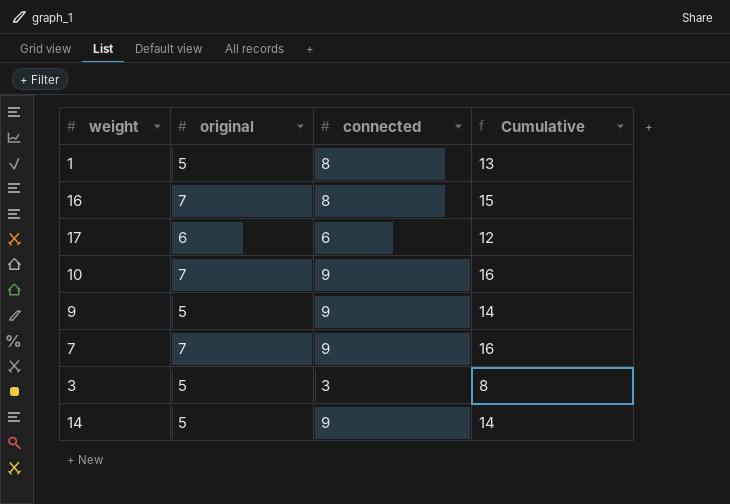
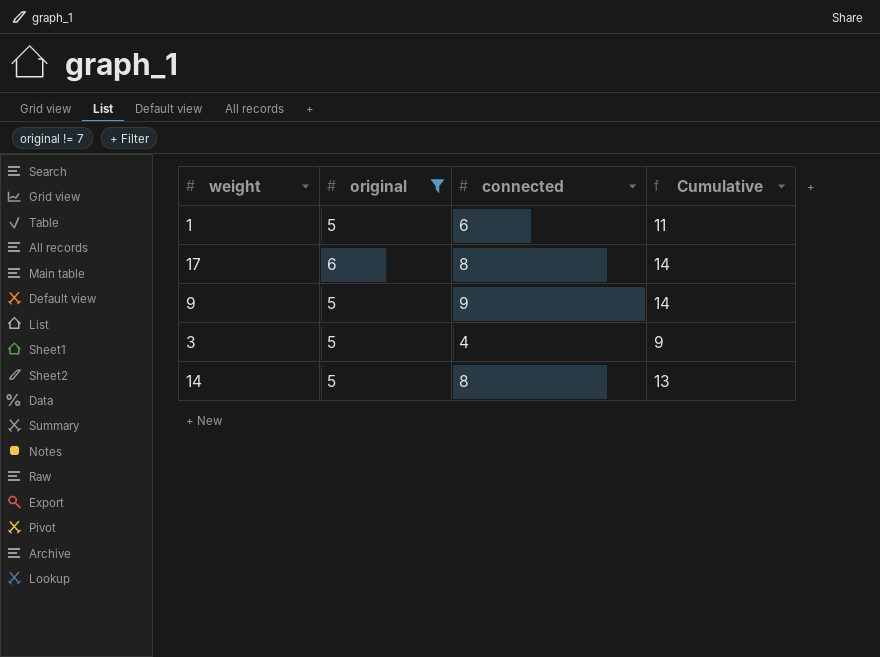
filter: none -> original != 7
1 | connected: 8 -> 6
1 | Cumulative: 13 -> 11
17 | connected: 6 -> 8
17 | Cumulative: 12 -> 14
3 | connected: 3 -> 4
3 | Cumulative: 8 -> 9
14 | connected: 9 -> 8
14 | Cumulative: 14 -> 13

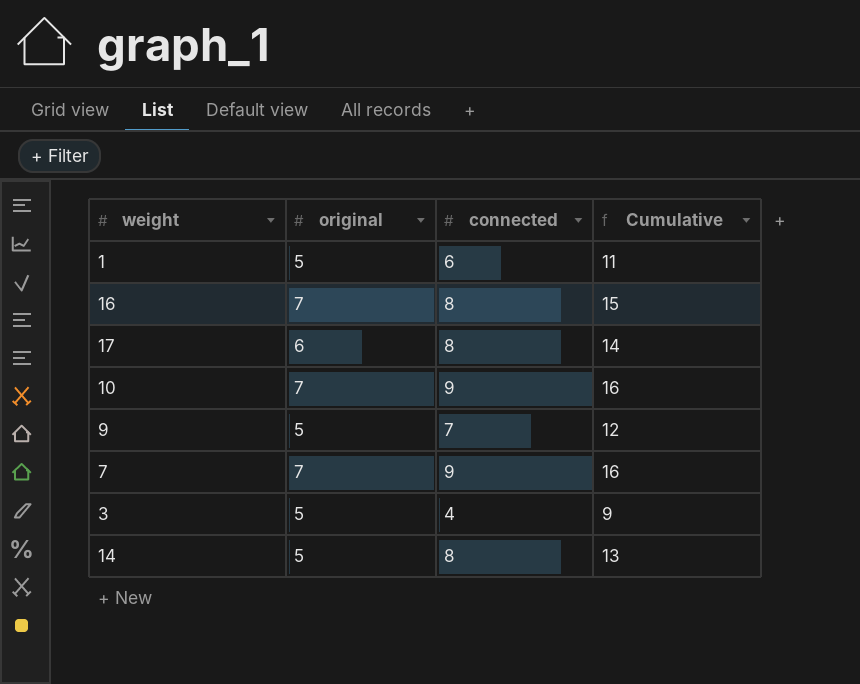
filter: original != 7 -> none
9 | connected: 9 -> 7
9 | Cumulative: 14 -> 12

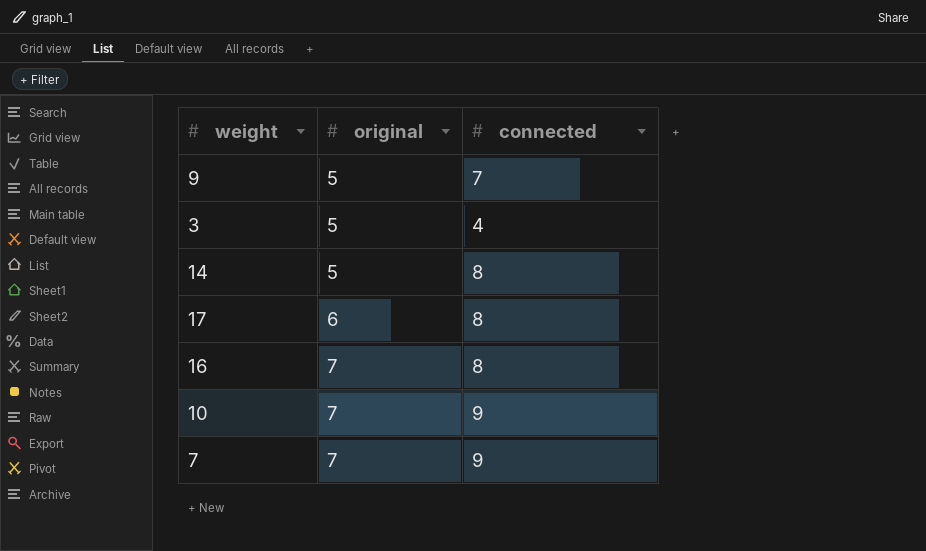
row order: none -> original ascending
column Cumulative | formula: [original] + [connected] -> none
row 1: 5 | 6 | 11 -> none

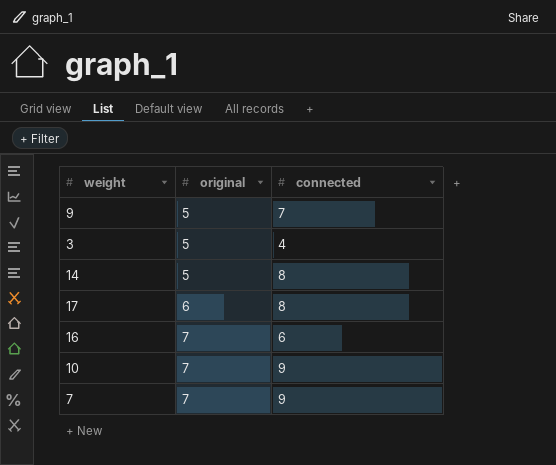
16 | connected: 8 -> 6

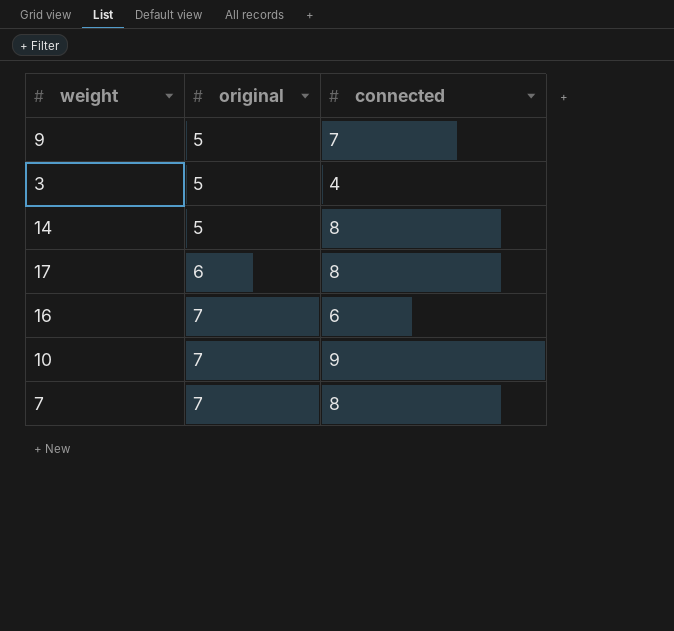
7 | connected: 9 -> 8

